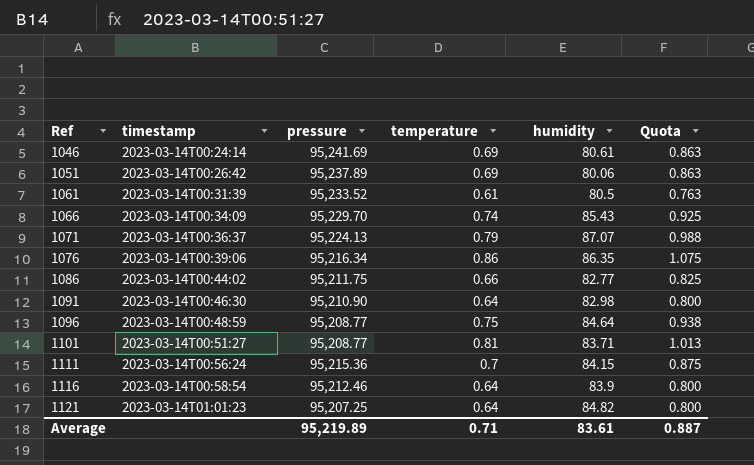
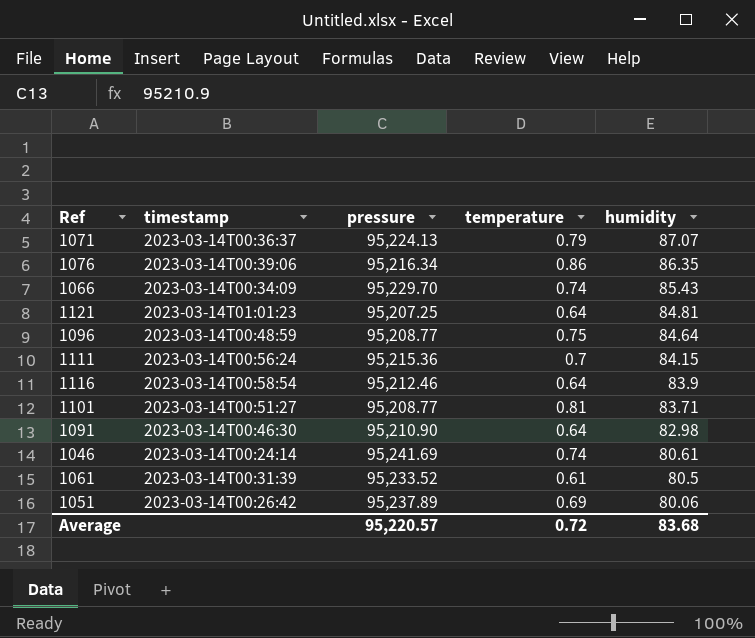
row order: Ref ascending -> humidity descending
column Quota | formula: [temperature] * 1.25 -> none
row 1086: 2023-03-14T00:44:02 | 95,211.75 | 0.66 | 82.77 | 0.825 -> none
1121 | humidity: 84.82 -> 84.81
1046 | temperature: 0.69 -> 0.74
Average | pressure: 95,219.89 -> 95,220.57
Average | temperature: 0.71 -> 0.72
Average | humidity: 83.61 -> 83.68

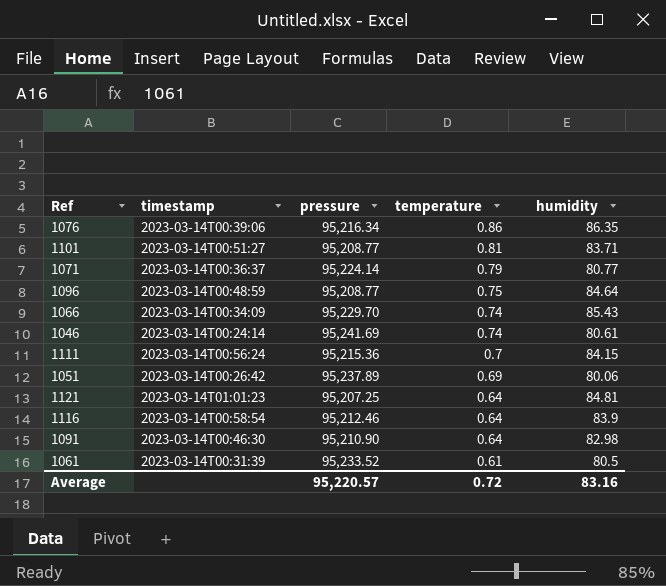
row order: humidity descending -> temperature descending
1071 | pressure: 95,224.13 -> 95,224.14
1071 | humidity: 87.07 -> 80.77
Average | humidity: 83.68 -> 83.16

